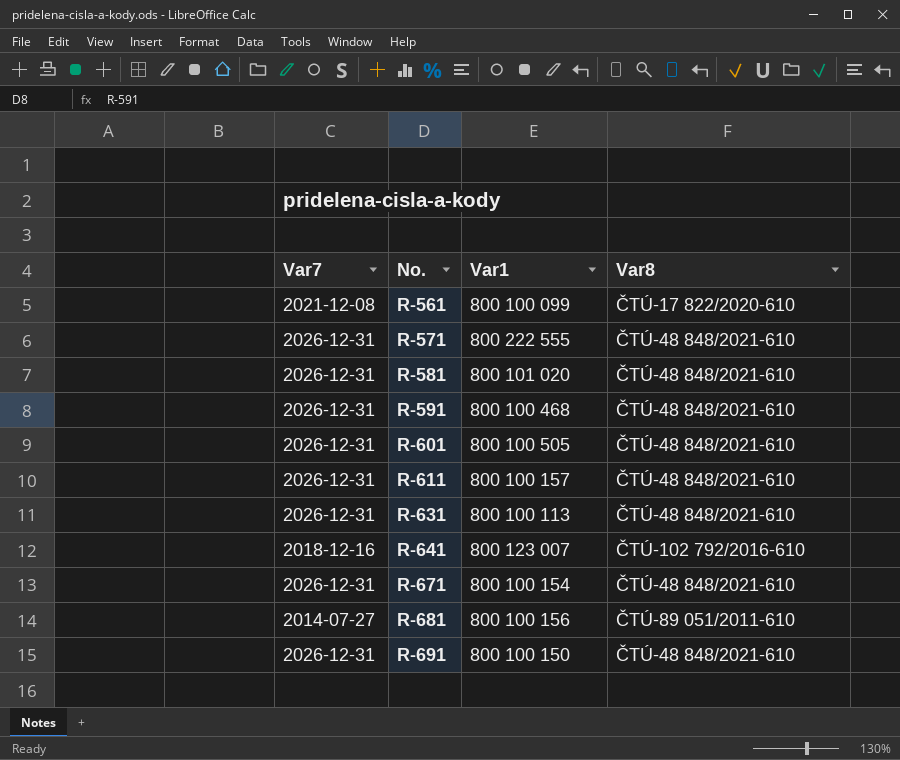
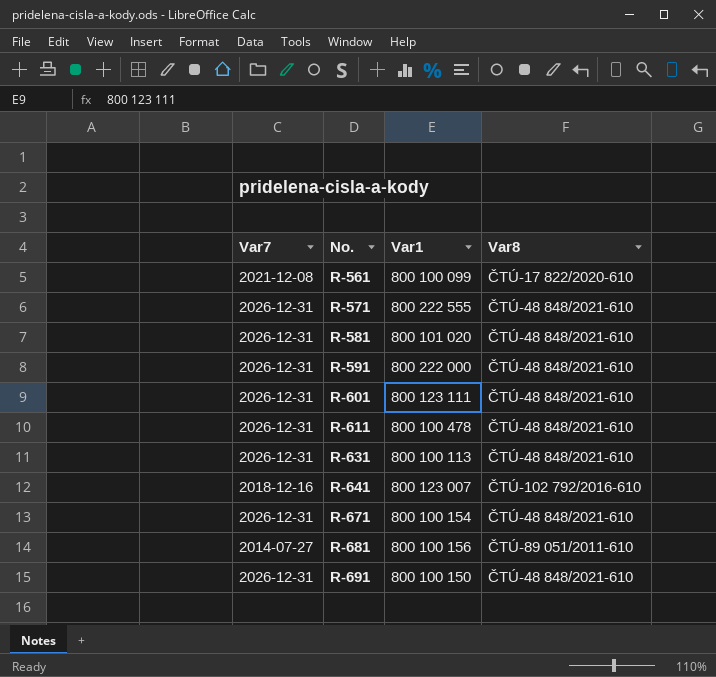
R-591 | Var1: 800 100 468 -> 800 222 000
R-601 | Var1: 800 100 505 -> 800 123 111
R-611 | Var1: 800 100 157 -> 800 100 478

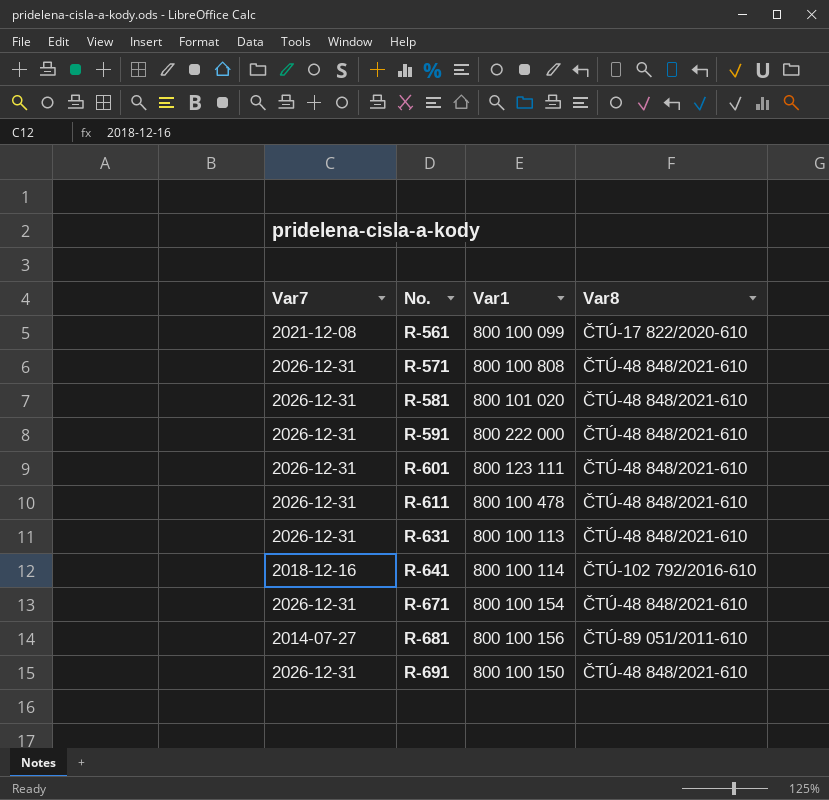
R-571 | Var1: 800 222 555 -> 800 100 808
R-641 | Var1: 800 123 007 -> 800 100 114

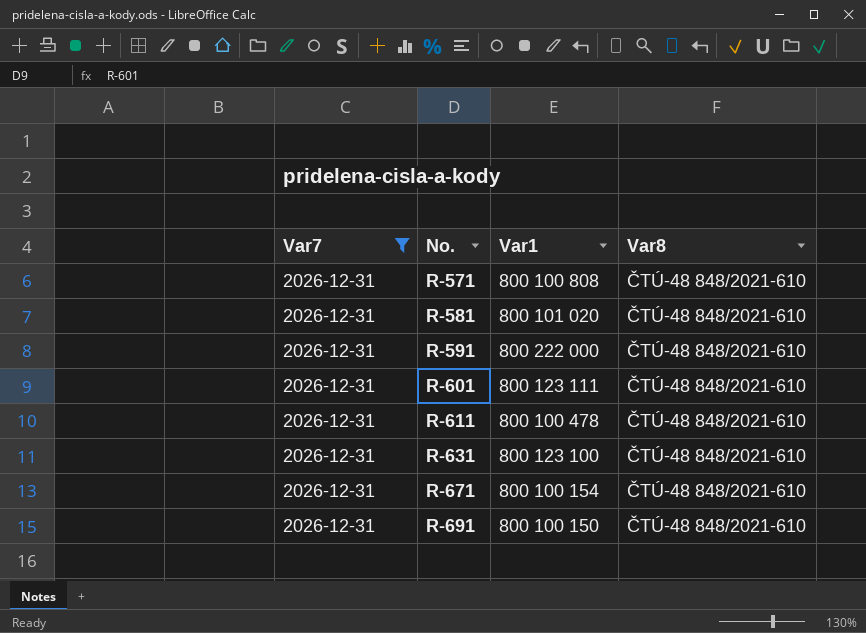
filter: none -> Var7 = 2026-12-31
R-631 | Var1: 800 100 113 -> 800 123 100

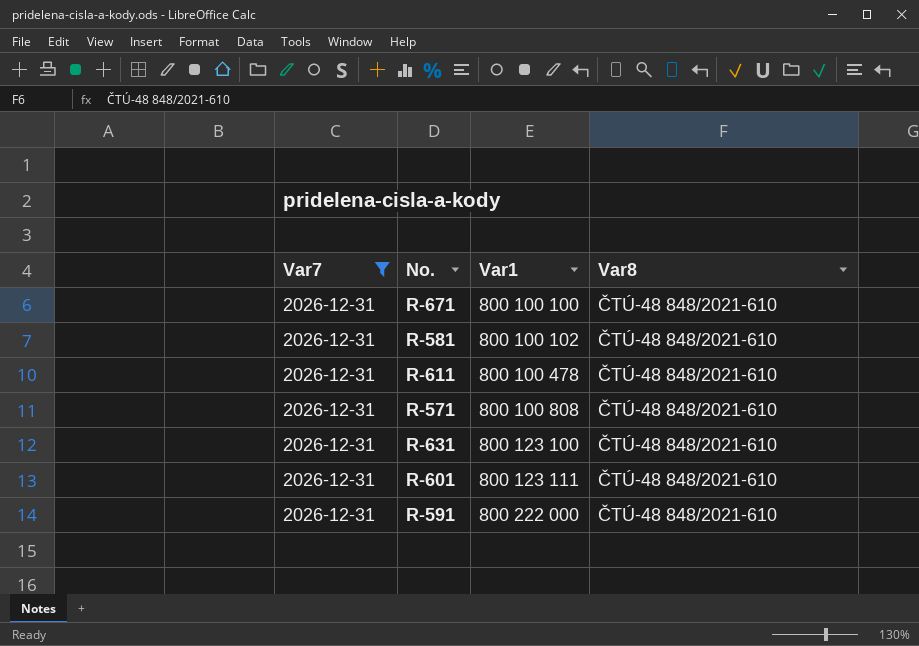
row order: No. ascending -> Var1 ascending
row R-691: 2026-12-31 | 800 100 150 | ČTÚ-48 848/2021-610 -> none
R-671 | Var1: 800 100 154 -> 800 100 100
R-581 | Var1: 800 101 020 -> 800 100 102

